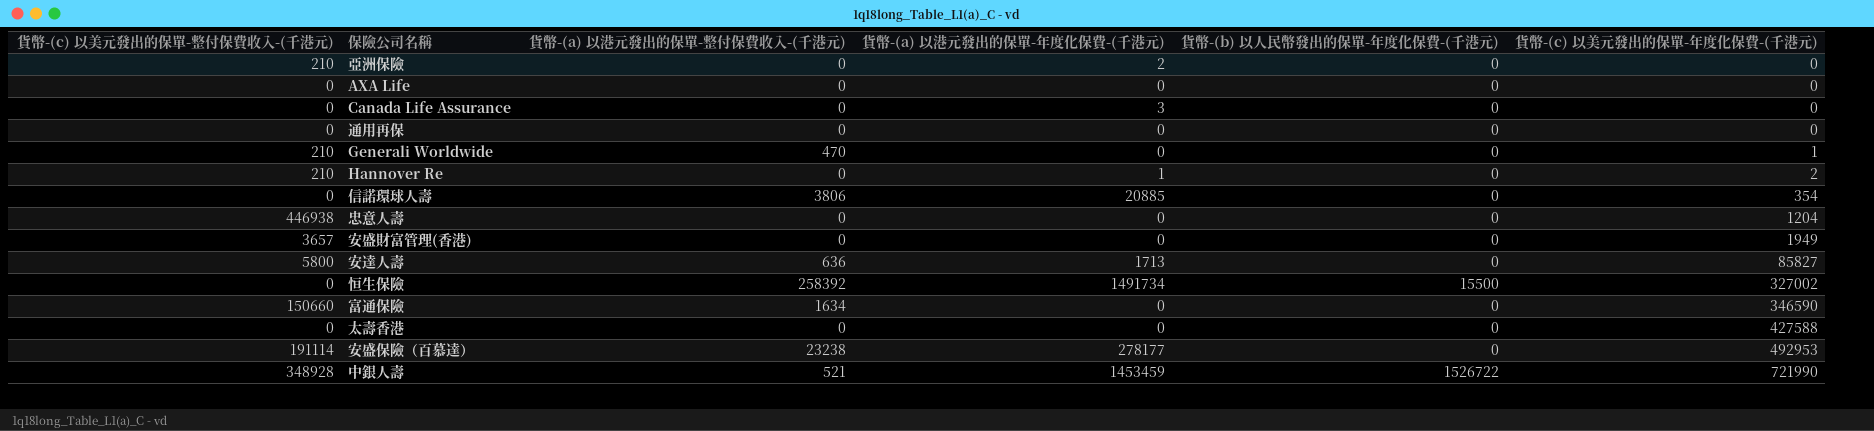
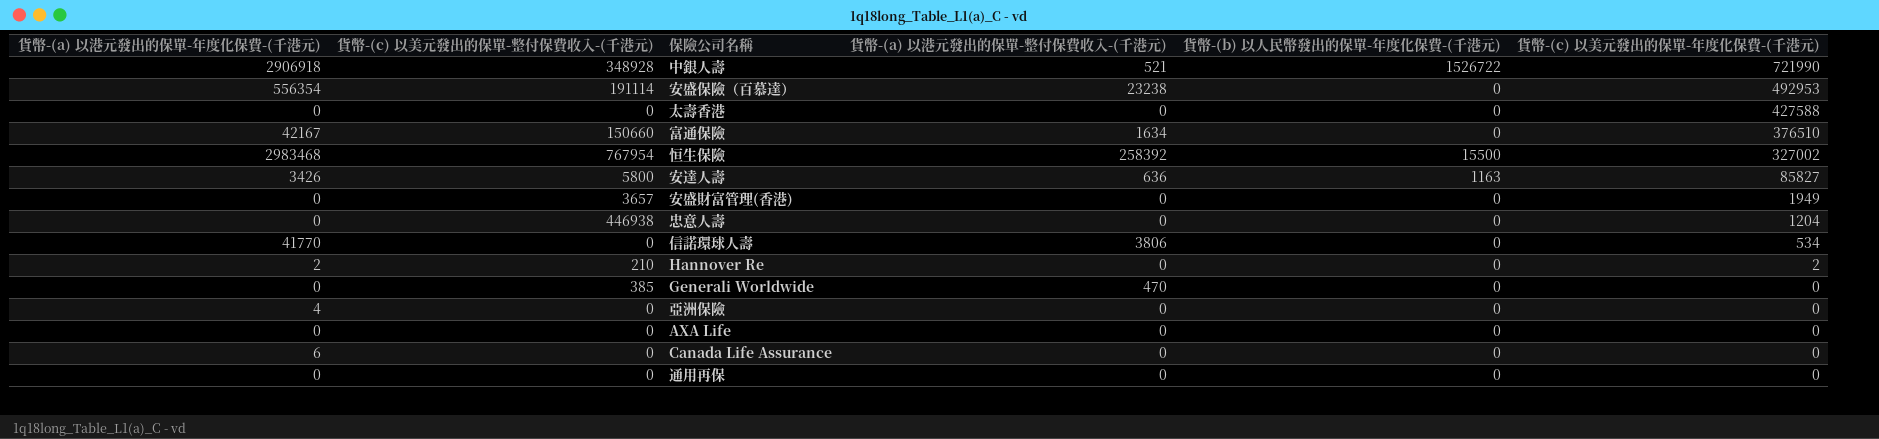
row order: 貨幣-(c) 以美元發出的保單-年度化保費-(千港元) ascending -> 貨幣-(c) 以美元發出的保單-年度化保費-(千港元) descending
column 貨幣-(a) 以港元發出的保單-年度化保費-(千港元) | position: 4 -> 1
中銀人壽 | 貨幣-(a) 以港元發出的保單-年度化保費-(千港元): 1453459 -> 2906918
安盛保險（百慕達） | 貨幣-(a) 以港元發出的保單-年度化保費-(千港元): 278177 -> 556354
富通保險 | 貨幣-(a) 以港元發出的保單-年度化保費-(千港元): 0 -> 42167
富通保險 | 貨幣-(c) 以美元發出的保單-年度化保費-(千港元): 346590 -> 376510
恒生保險 | 貨幣-(a) 以港元發出的保單-年度化保費-(千港元): 1491734 -> 2983468
恒生保險 | 貨幣-(c) 以美元發出的保單-整付保費收入-(千港元): 0 -> 767954
安達人壽 | 貨幣-(a) 以港元發出的保單-年度化保費-(千港元): 1713 -> 3426
安達人壽 | 貨幣-(b) 以人民幣發出的保單-年度化保費-(千港元): 0 -> 1163
信諾環球人壽 | 貨幣-(a) 以港元發出的保單-年度化保費-(千港元): 20885 -> 41770
信諾環球人壽 | 貨幣-(c) 以美元發出的保單-年度化保費-(千港元): 354 -> 534
Hannover Re | 貨幣-(a) 以港元發出的保單-年度化保費-(千港元): 1 -> 2
Generali Worldwide | 貨幣-(c) 以美元發出的保單-整付保費收入-(千港元): 210 -> 385
Generali Worldwide | 貨幣-(c) 以美元發出的保單-年度化保費-(千港元): 1 -> 0
亞洲保險 | 貨幣-(a) 以港元發出的保單-年度化保費-(千港元): 2 -> 4
亞洲保險 | 貨幣-(c) 以美元發出的保單-整付保費收入-(千港元): 210 -> 0
Canada Life Assurance | 貨幣-(a) 以港元發出的保單-年度化保費-(千港元): 3 -> 6

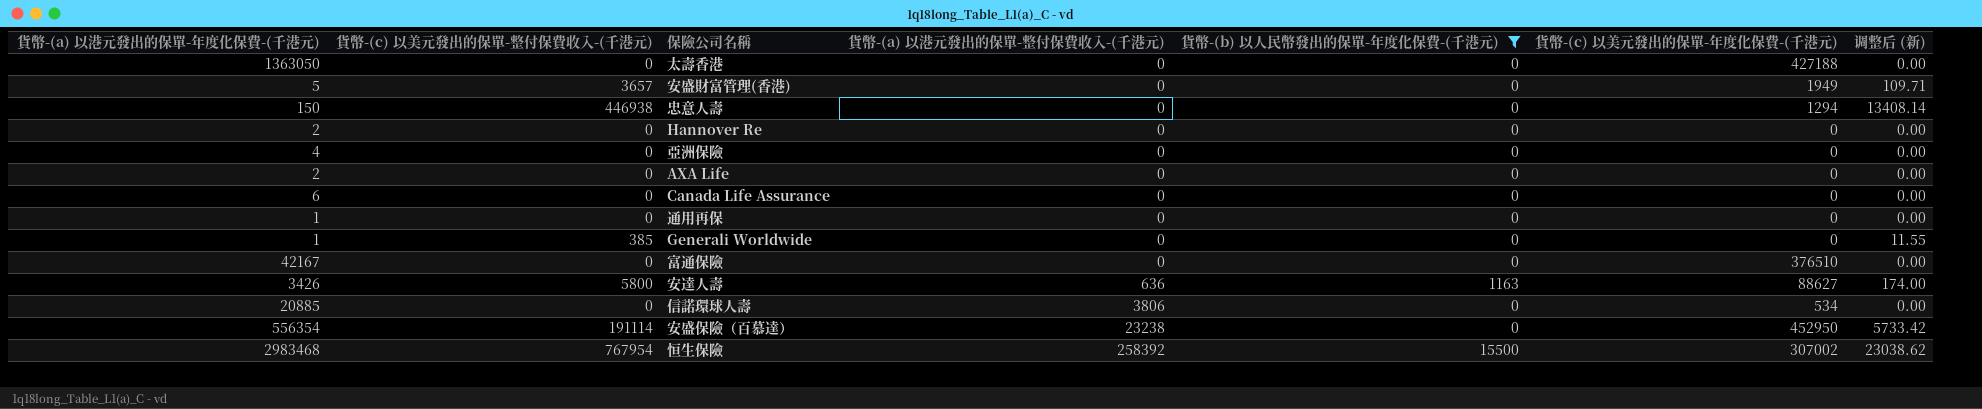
filter: none -> 貨幣-(b) 以人民幣發出的保單-年度化保費-(千港元) != 1526722
row order: 貨幣-(c) 以美元發出的保單-年度化保費-(千港元) descending -> 貨幣-(a) 以港元發出的保單-整付保費收入-(千港元) ascending
column 调整后 (新) | formula: none -> [貨幣-(c) 以美元發出的保單-整付保費收入-(千港元)] * 0.03
太壽香港 | 貨幣-(a) 以港元發出的保單-年度化保費-(千港元): 0 -> 1363050
太壽香港 | 貨幣-(c) 以美元發出的保單-年度化保費-(千港元): 427588 -> 427188
安盛財富管理(香港) | 貨幣-(a) 以港元發出的保單-年度化保費-(千港元): 0 -> 5
忠意人壽 | 貨幣-(a) 以港元發出的保單-年度化保費-(千港元): 0 -> 150
忠意人壽 | 貨幣-(c) 以美元發出的保單-年度化保費-(千港元): 1204 -> 1294
Hannover Re | 貨幣-(c) 以美元發出的保單-整付保費收入-(千港元): 210 -> 0
Hannover Re | 貨幣-(c) 以美元發出的保單-年度化保費-(千港元): 2 -> 0
AXA Life | 貨幣-(a) 以港元發出的保單-年度化保費-(千港元): 0 -> 2
通用再保 | 貨幣-(a) 以港元發出的保單-年度化保費-(千港元): 0 -> 1
Generali Worldwide | 貨幣-(a) 以港元發出的保單-年度化保費-(千港元): 0 -> 1
Generali Worldwide | 貨幣-(a) 以港元發出的保單-整付保費收入-(千港元): 470 -> 0
富通保險 | 貨幣-(c) 以美元發出的保單-整付保費收入-(千港元): 150660 -> 0
富通保險 | 貨幣-(a) 以港元發出的保單-整付保費收入-(千港元): 1634 -> 0
安達人壽 | 貨幣-(c) 以美元發出的保單-年度化保費-(千港元): 85827 -> 88627
信諾環球人壽 | 貨幣-(a) 以港元發出的保單-年度化保費-(千港元): 41770 -> 20885
安盛保險（百慕達） | 貨幣-(c) 以美元發出的保單-年度化保費-(千港元): 492953 -> 452950
恒生保險 | 貨幣-(c) 以美元發出的保單-年度化保費-(千港元): 327002 -> 307002

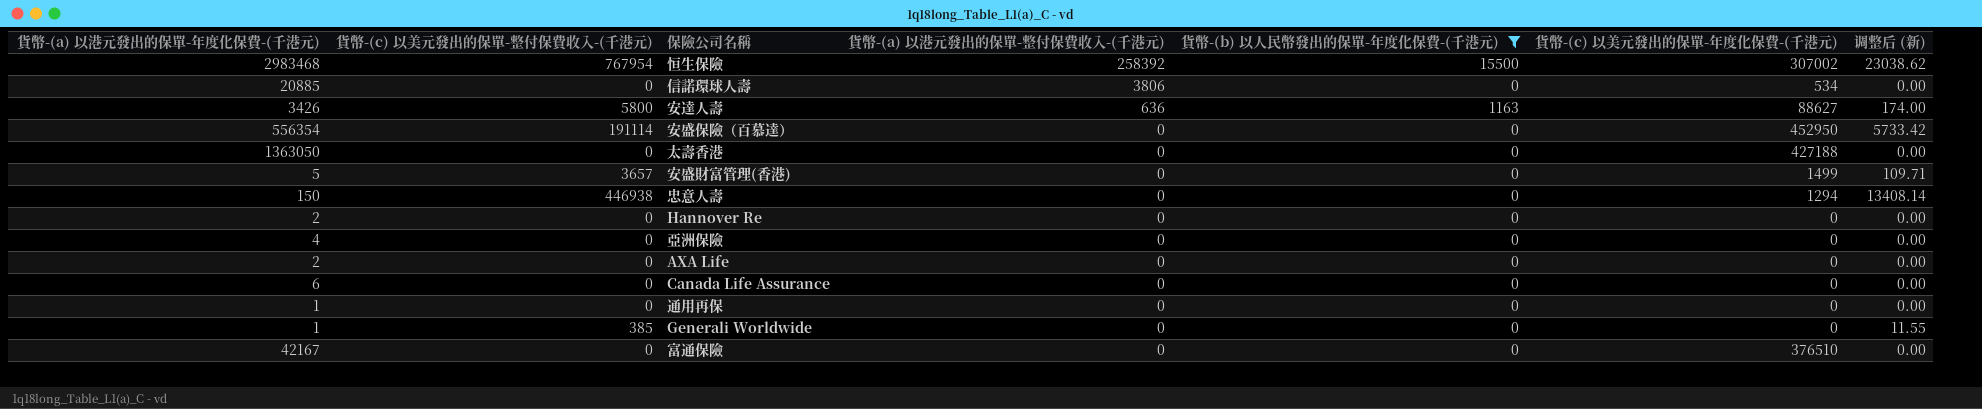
row order: 貨幣-(a) 以港元發出的保單-整付保費收入-(千港元) ascending -> 貨幣-(a) 以港元發出的保單-整付保費收入-(千港元) descending
安盛保險（百慕達） | 貨幣-(a) 以港元發出的保單-整付保費收入-(千港元): 23238 -> 0
安盛財富管理(香港) | 貨幣-(c) 以美元發出的保單-年度化保費-(千港元): 1949 -> 1499

